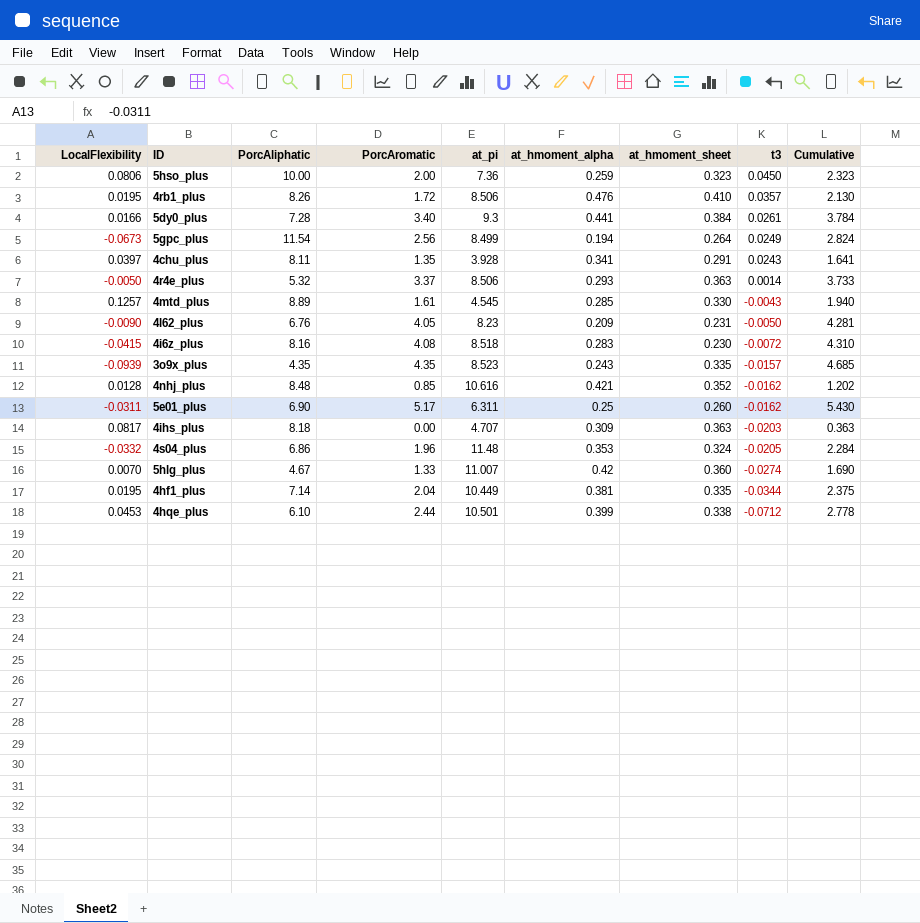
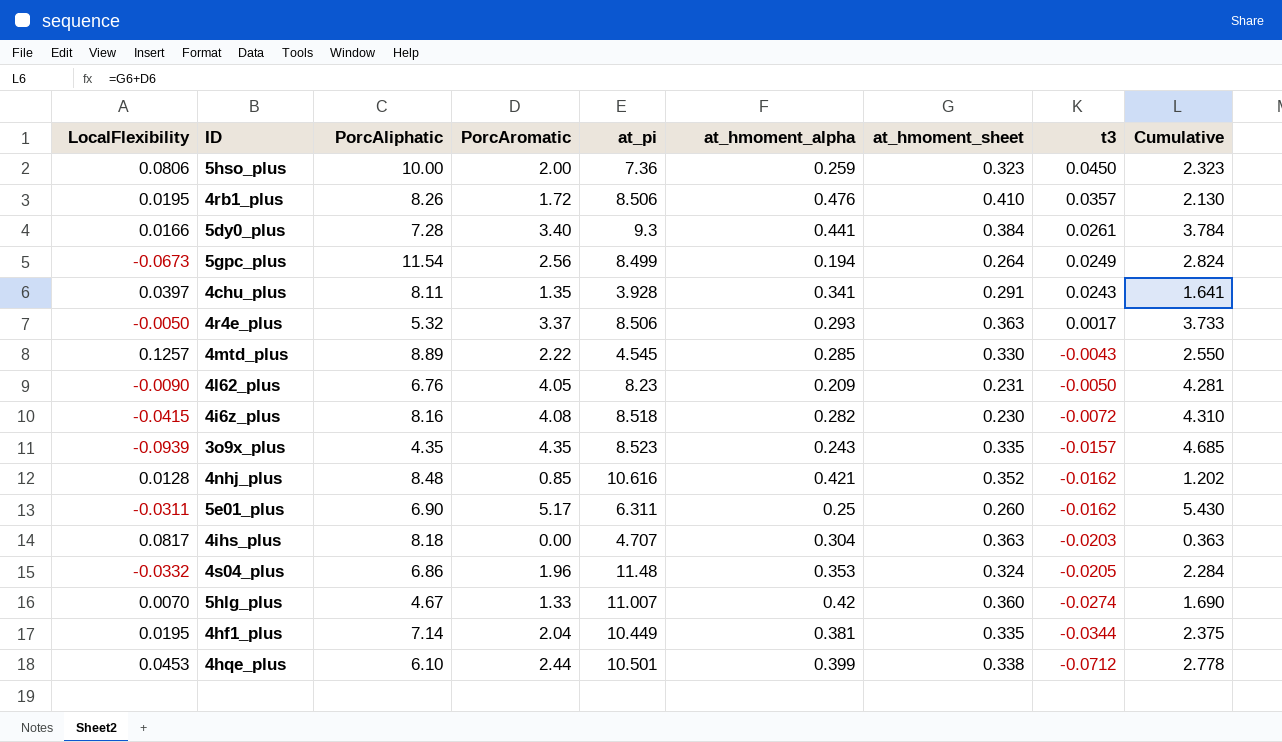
4r4e_plus | t3: 0.0014 -> 0.0017
4mtd_plus | PorcAromatic: 1.61 -> 2.22
4mtd_plus | Cumulative: 1.940 -> 2.550
4i6z_plus | at_hmoment_alpha: 0.283 -> 0.282
4ihs_plus | at_hmoment_alpha: 0.309 -> 0.304

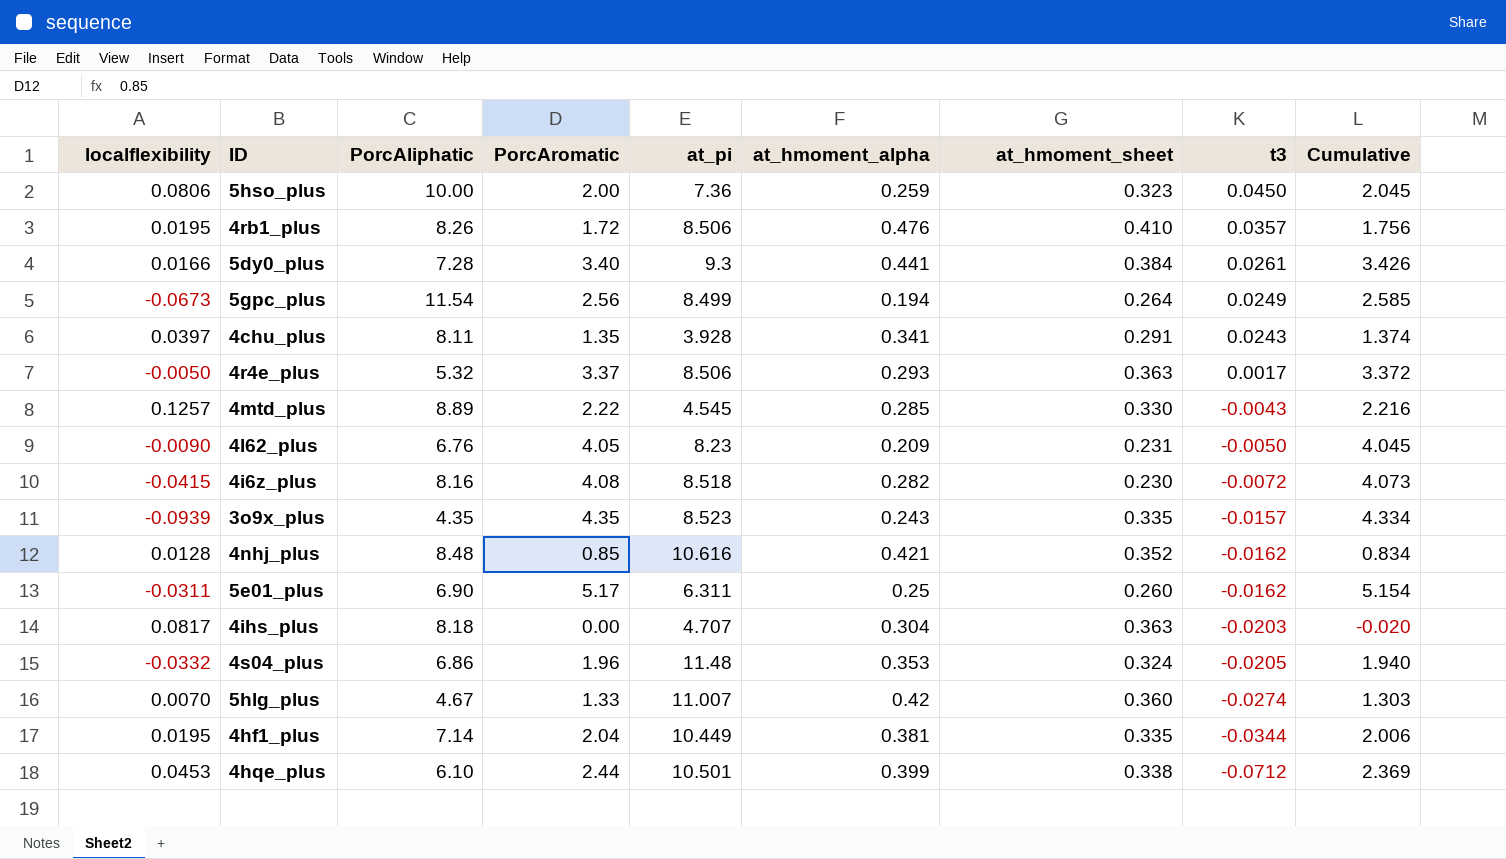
column name: LocalFlexibility -> localflexibility
column Cumulative | formula: [PorcAromatic] + [at_hmoment_sheet] -> [PorcAromatic] + [t3]

